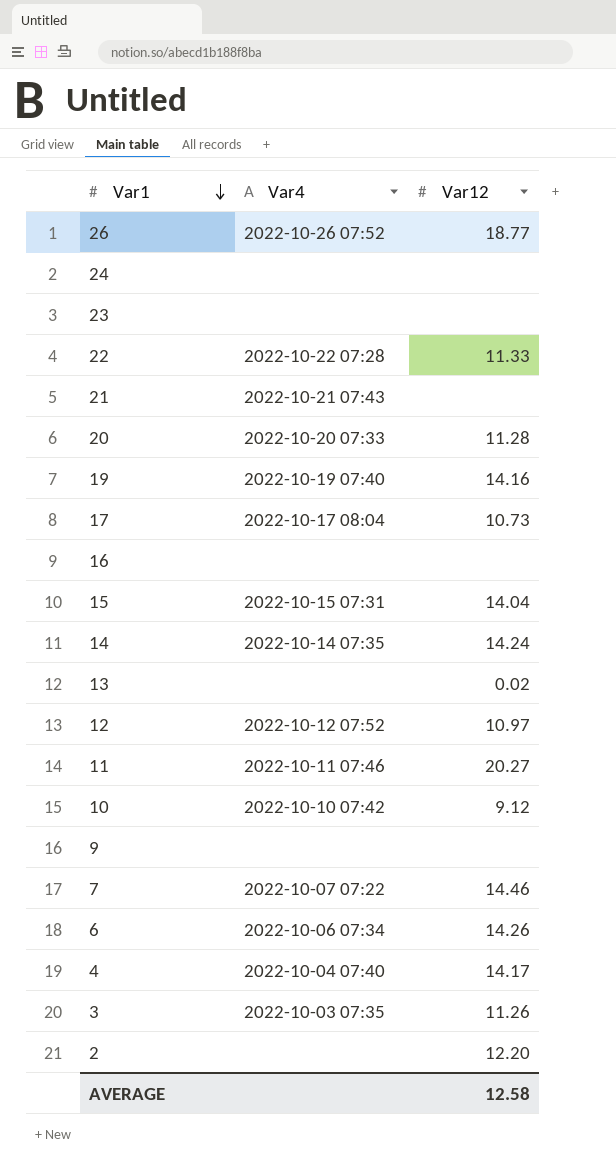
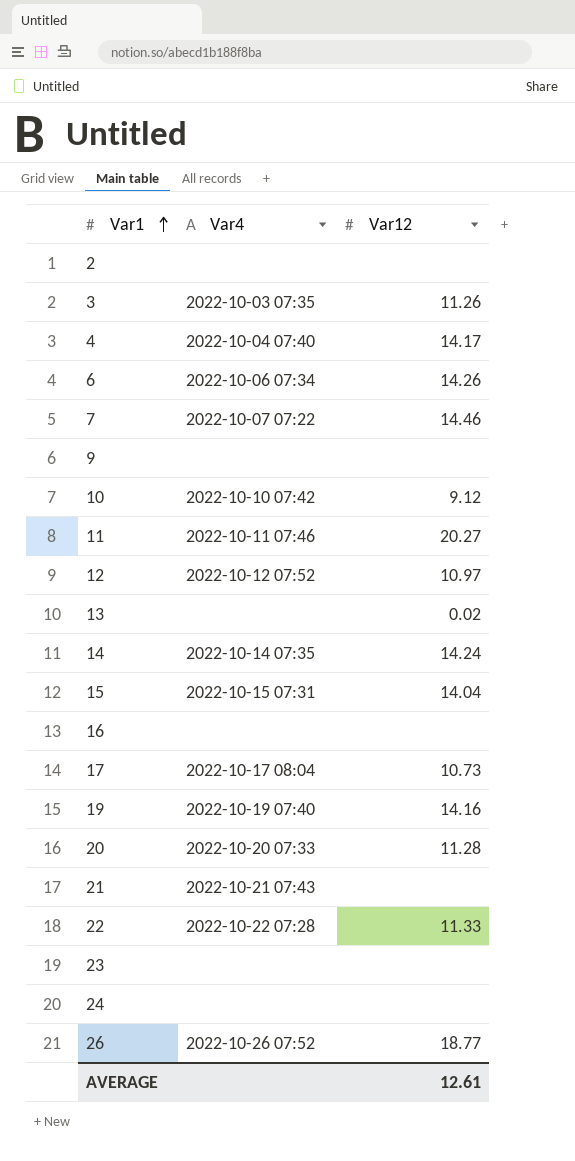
row order: Var1 descending -> Var1 ascending
2 | Var12: 12.20 -> none
AVERAGE | Var12: 12.58 -> 12.61

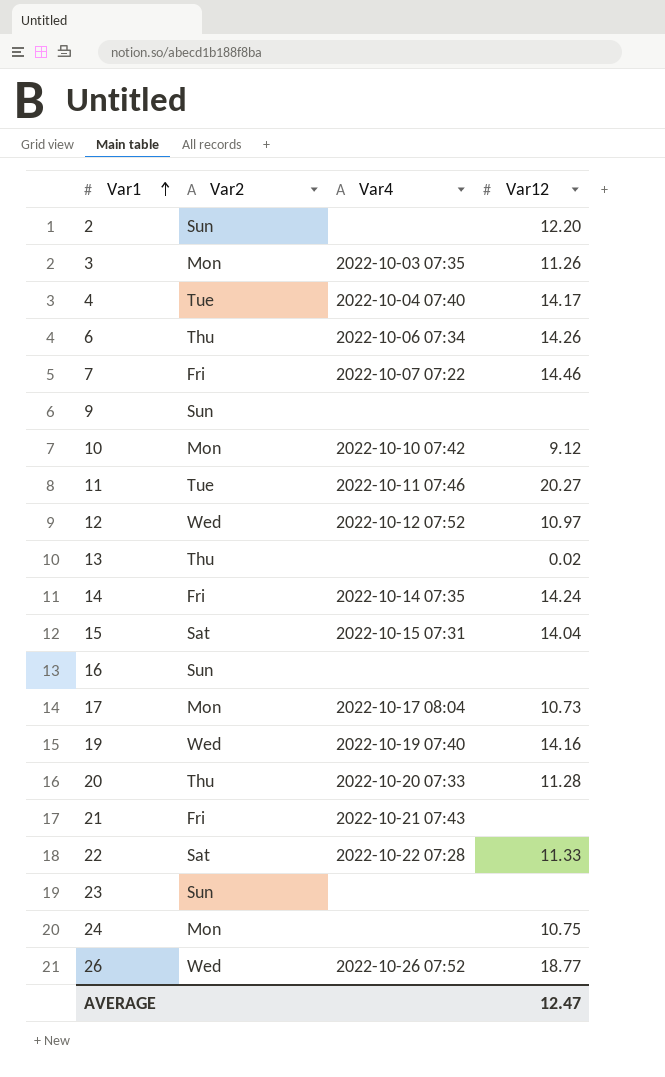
column Var2 | position: none -> 2
2 | Var12: none -> 12.20
24 | Var12: none -> 10.75
AVERAGE | Var12: 12.61 -> 12.47

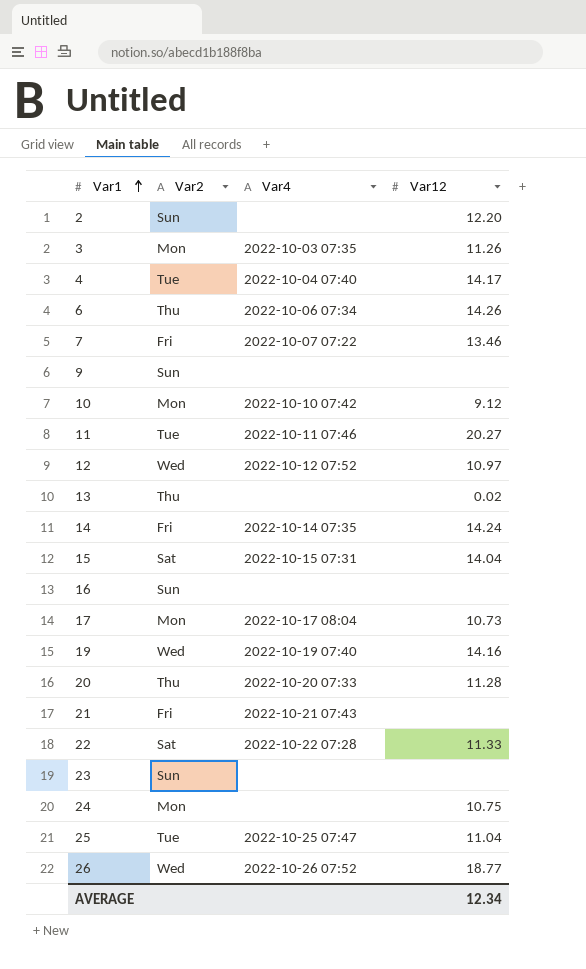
7 | Var12: 14.46 -> 13.46
row 25: none -> Tue | 2022-10-25 07:47 | 11.04
AVERAGE | Var12: 12.47 -> 12.34

